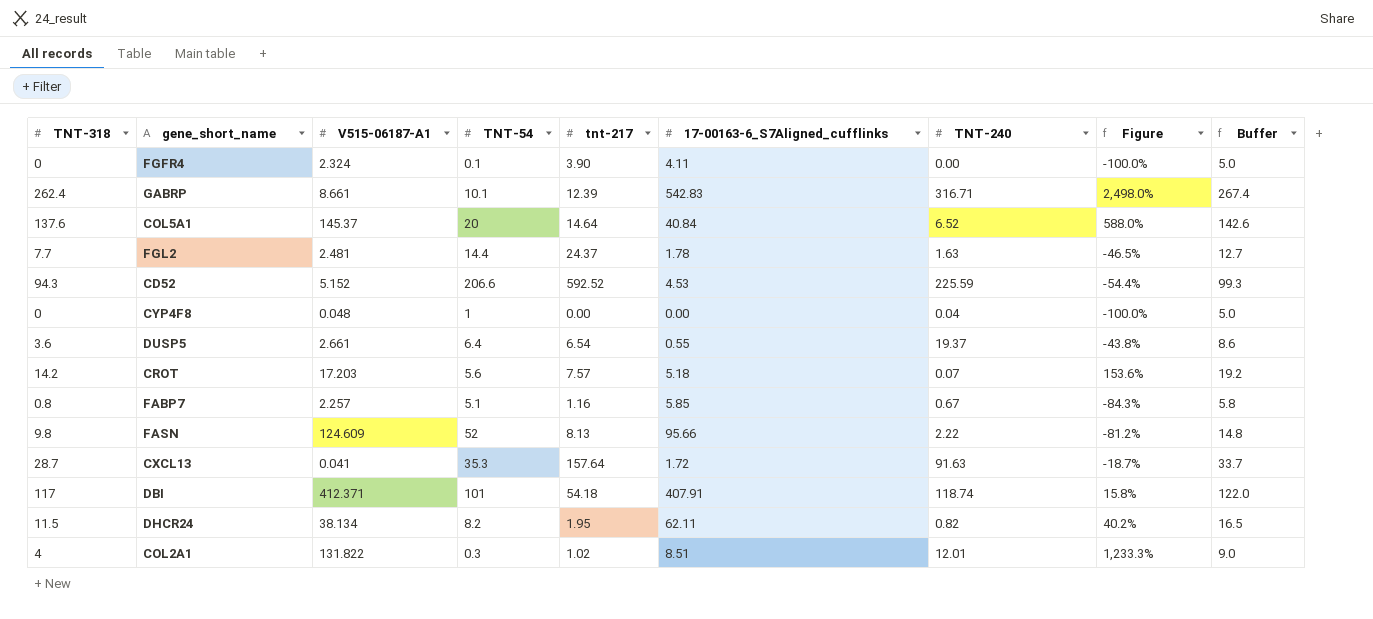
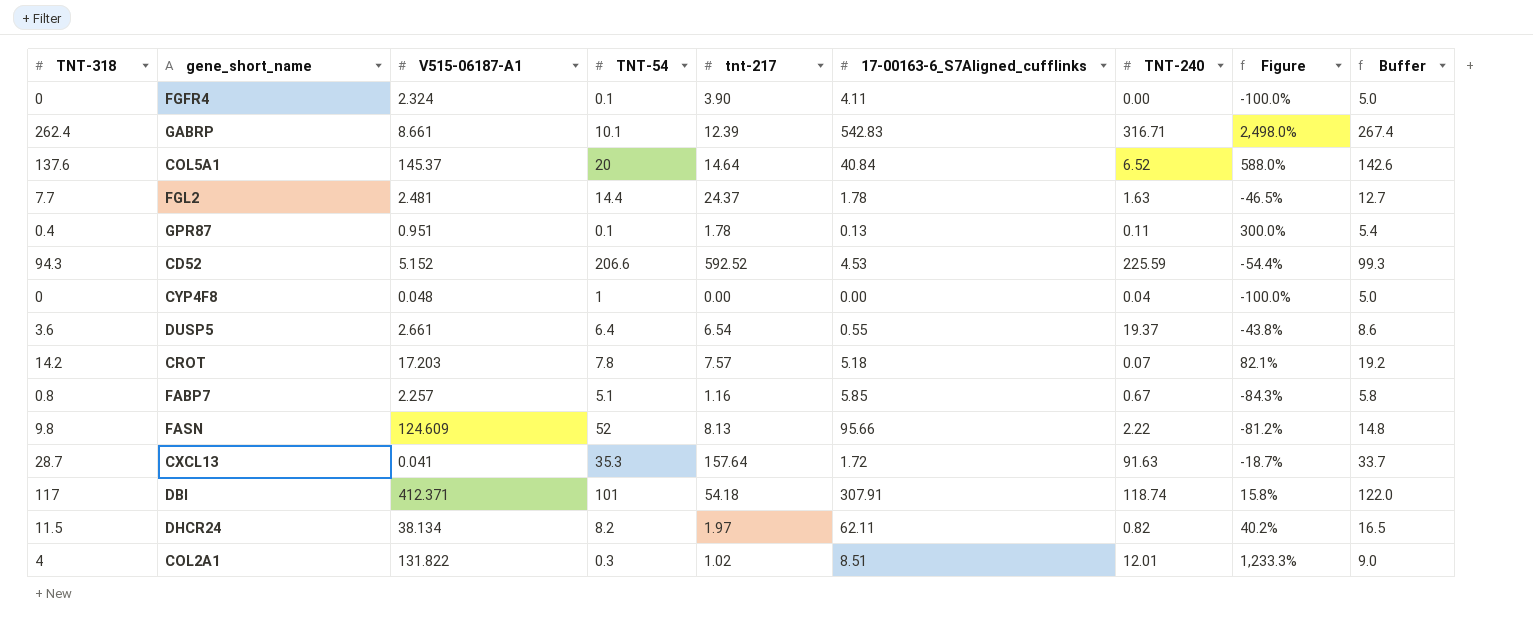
row GPR87: none -> 0.4 | 0.951 | 0.1 | 1.78 | 0.13 | 0.11 | 300.0% | 5.4
CROT | TNT-54: 5.6 -> 7.8
CROT | Figure: 153.6% -> 82.1%
DBI | 17-00163-6_S7Aligned_cufflinks: 407.91 -> 307.91
DHCR24 | tnt-217: 1.95 -> 1.97

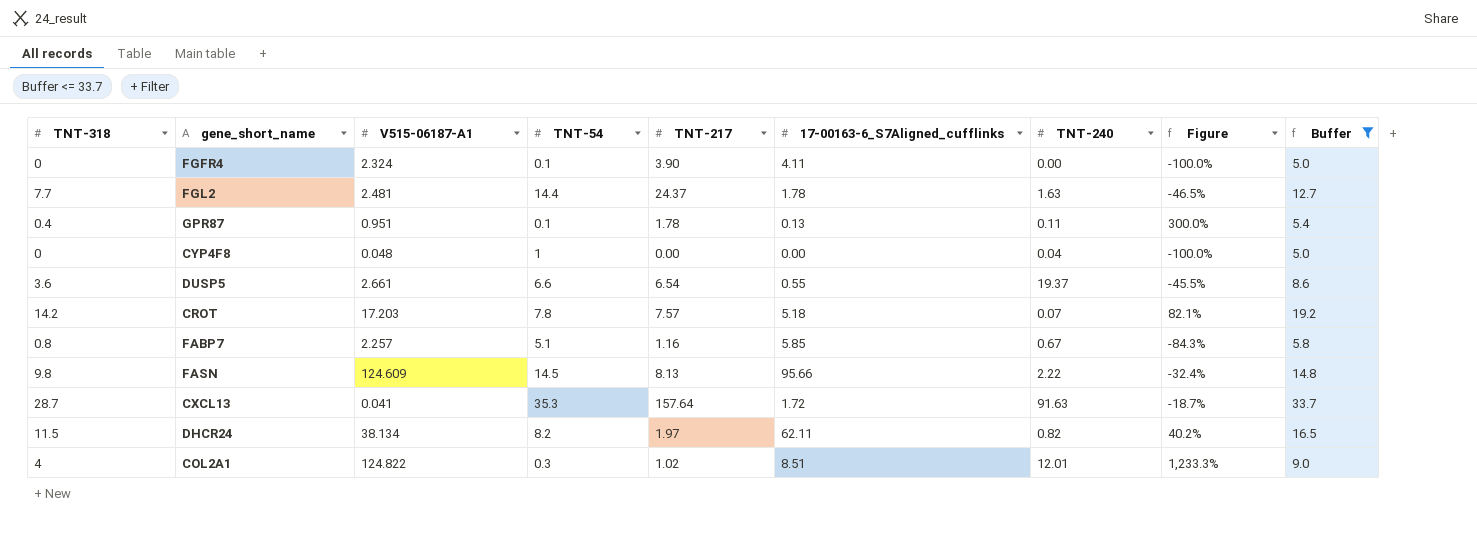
filter: none -> Buffer <= 33.7
column name: tnt-217 -> TNT-217
DUSP5 | TNT-54: 6.4 -> 6.6
DUSP5 | Figure: -43.8% -> -45.5%
FASN | TNT-54: 52 -> 14.5
FASN | Figure: -81.2% -> -32.4%
COL2A1 | V515-06187-A1: 131.822 -> 124.822

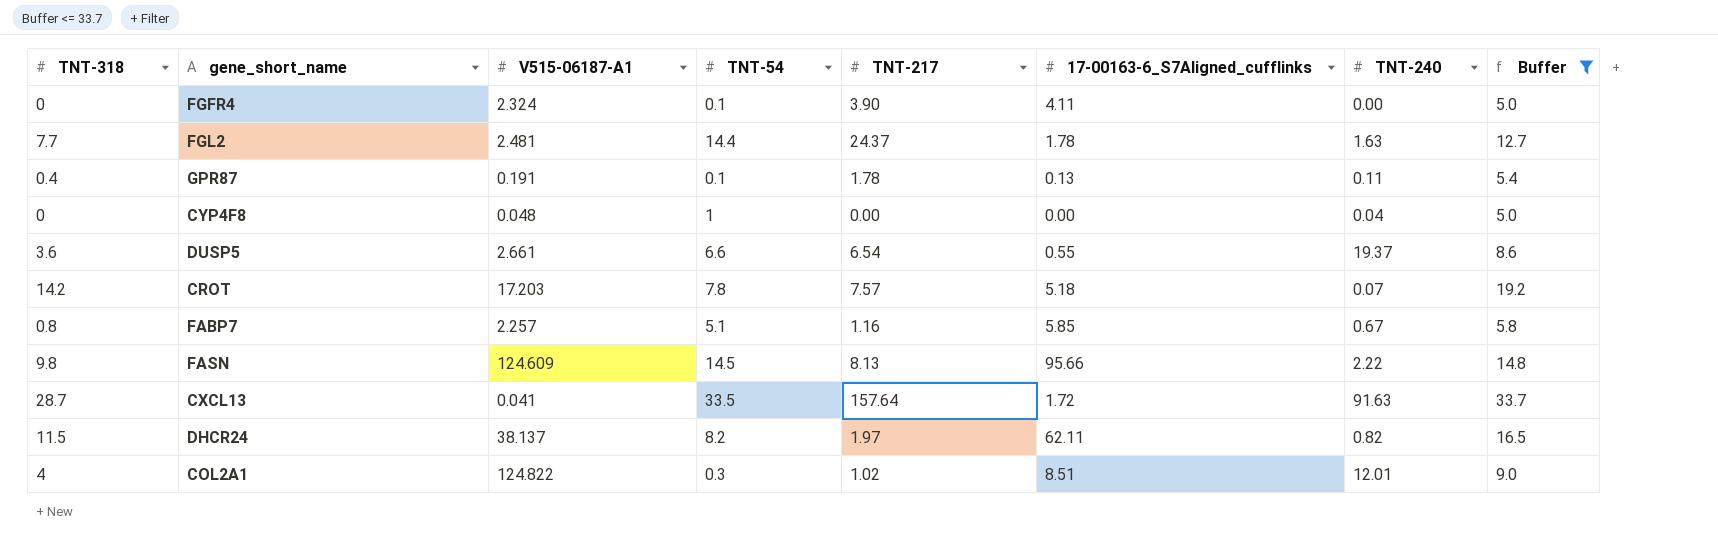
column Figure | formula: ([TNT-318] - [TNT-54]) / [TNT-54] -> none
GPR87 | V515-06187-A1: 0.951 -> 0.191
CXCL13 | TNT-54: 35.3 -> 33.5
DHCR24 | V515-06187-A1: 38.134 -> 38.137

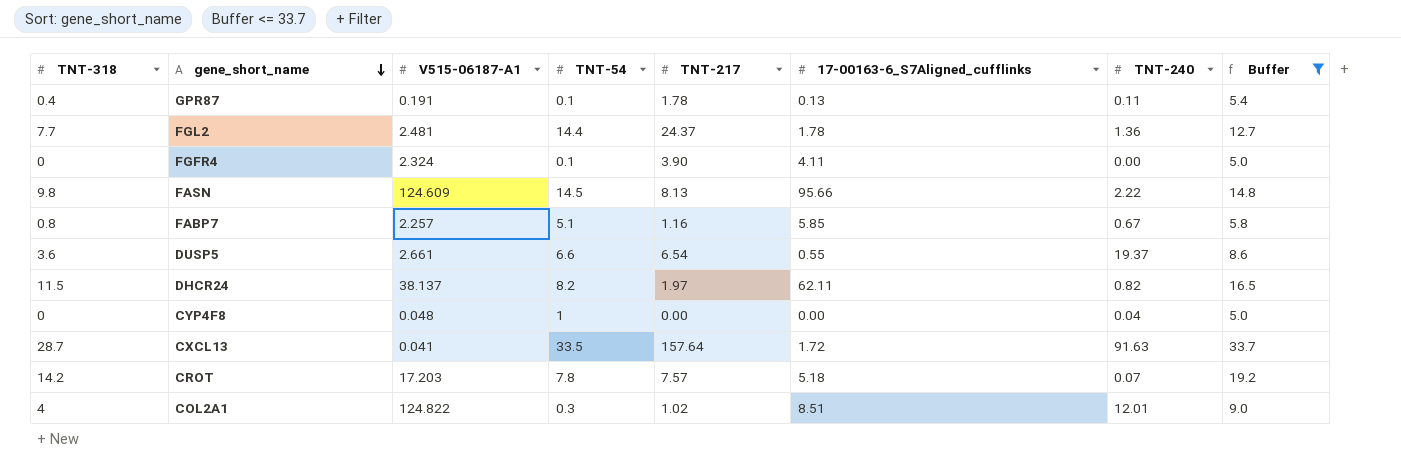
row order: none -> gene_short_name descending
FGL2 | TNT-240: 1.63 -> 1.36

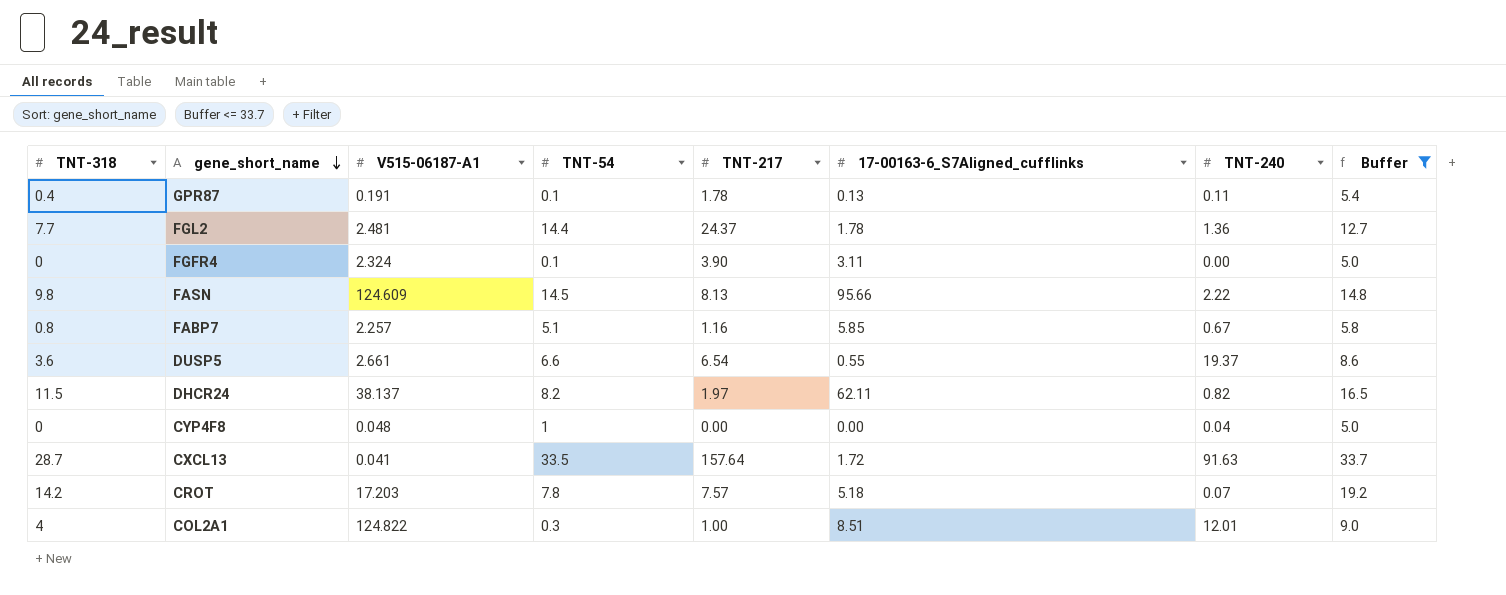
FGFR4 | 17-00163-6_S7Aligned_cufflinks: 4.11 -> 3.11
COL2A1 | TNT-217: 1.02 -> 1.00

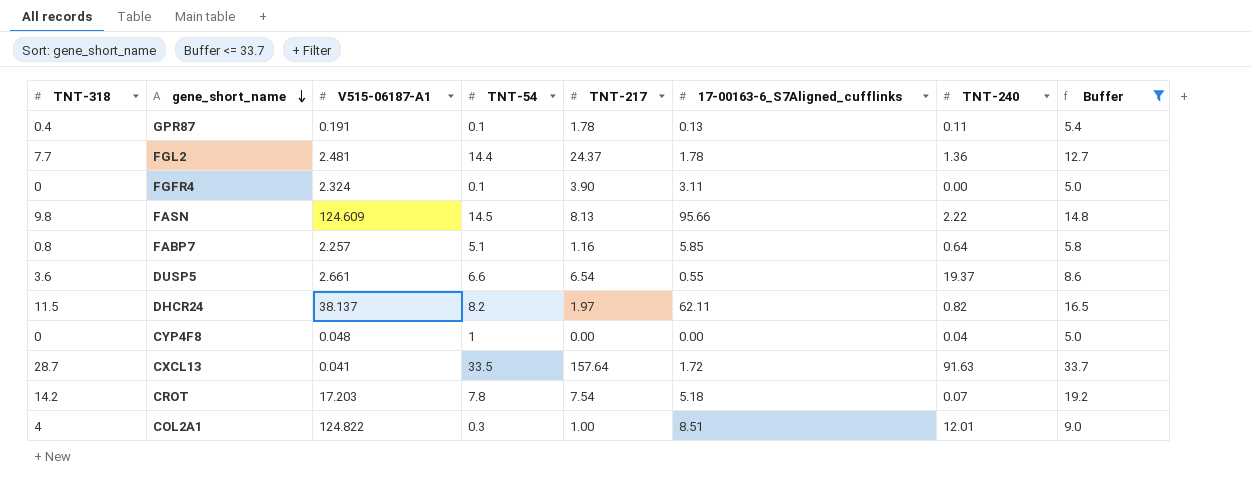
FABP7 | TNT-240: 0.67 -> 0.64
CROT | TNT-217: 7.57 -> 7.54

